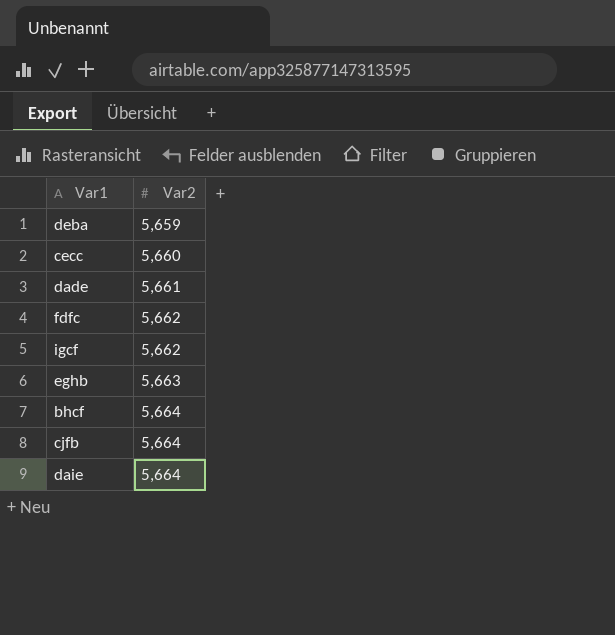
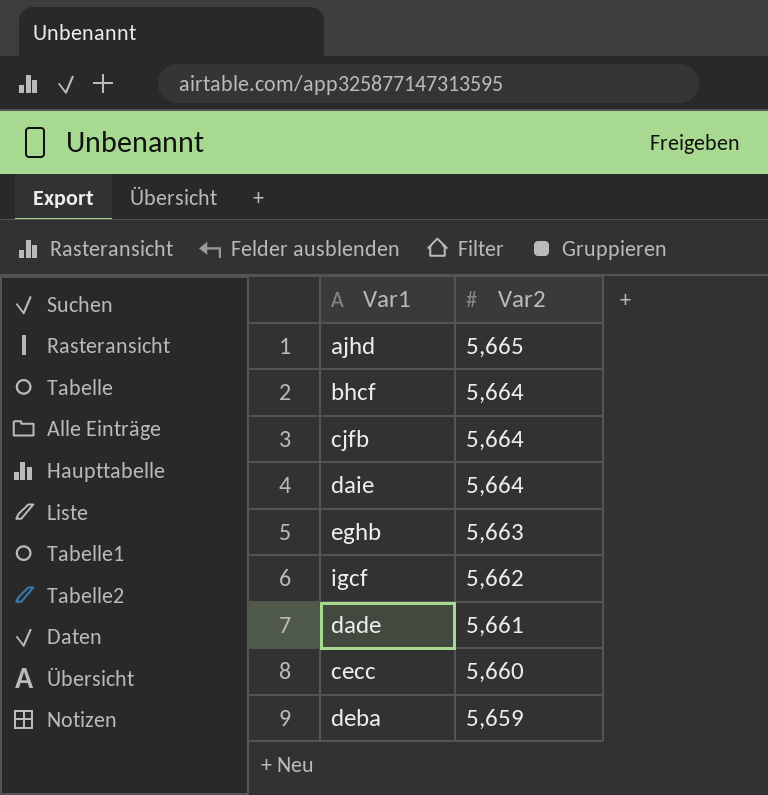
row order: Var2 ascending -> Var2 descending
row fdfc: 5,662 -> none
row ajhd: none -> 5,665

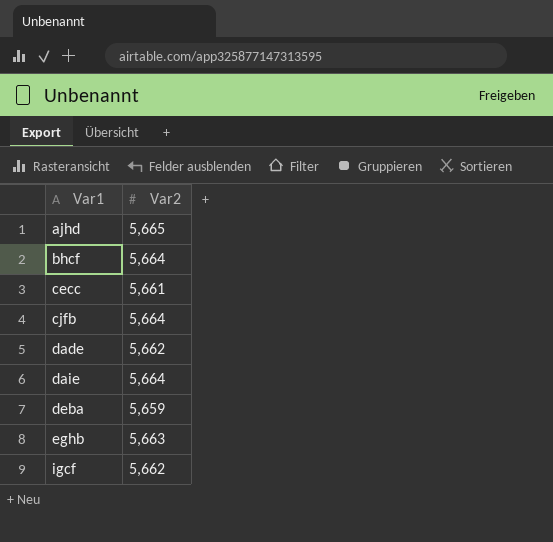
row order: Var2 descending -> Var1 ascending
cecc | Var2: 5,660 -> 5,661
dade | Var2: 5,661 -> 5,662

